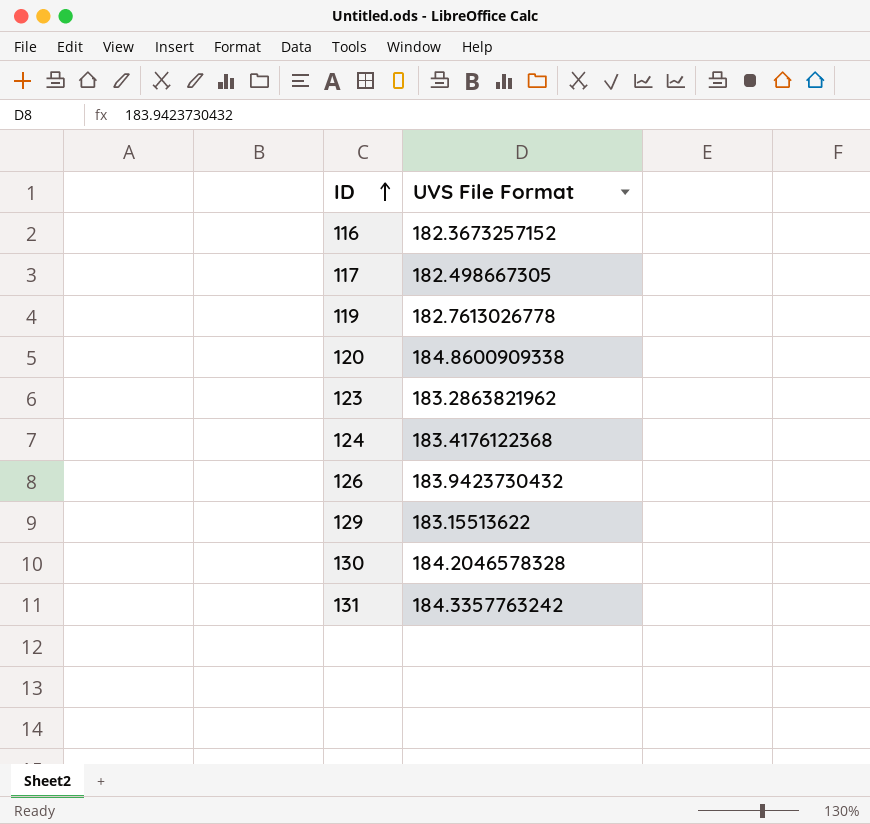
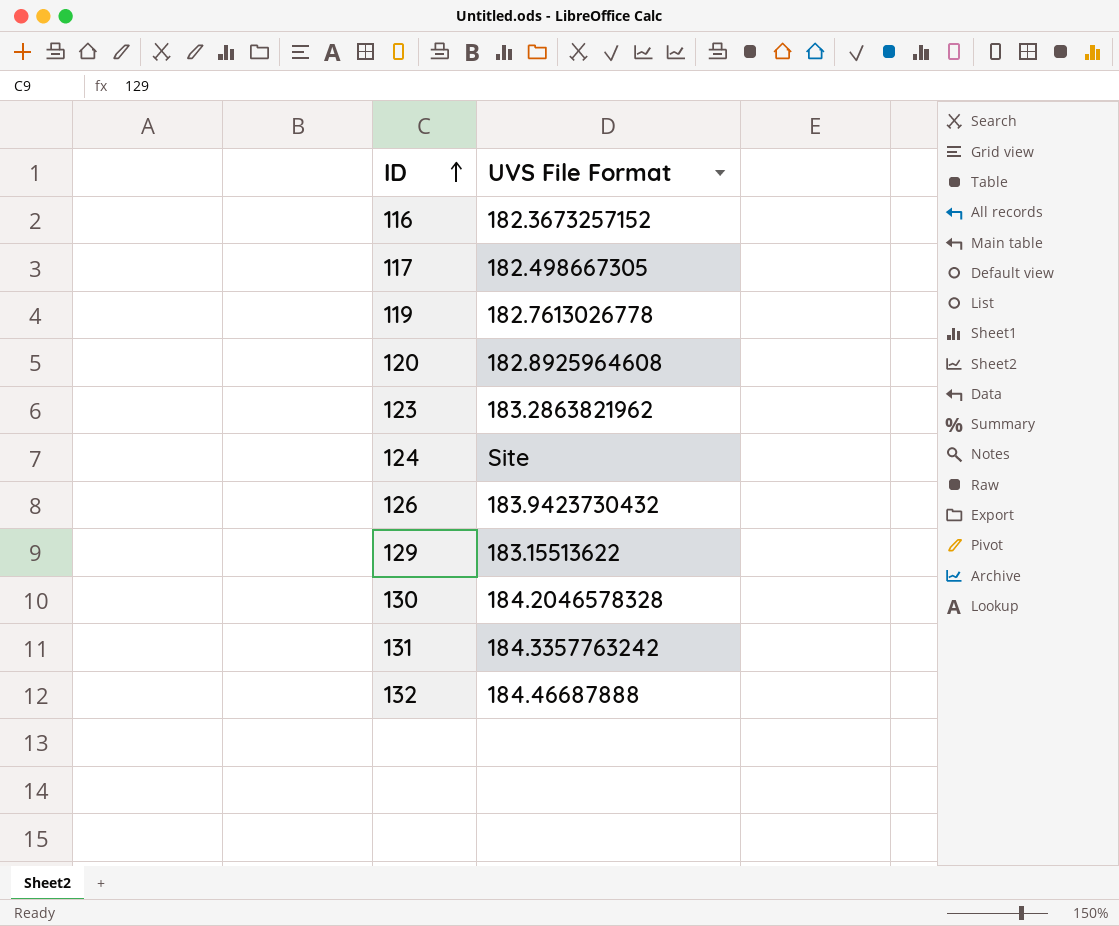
120 | UVS File Format: 184.8600909338 -> 182.8925964608
124 | UVS File Format: 183.4176122368 -> Site
row 132: none -> 184.46687888

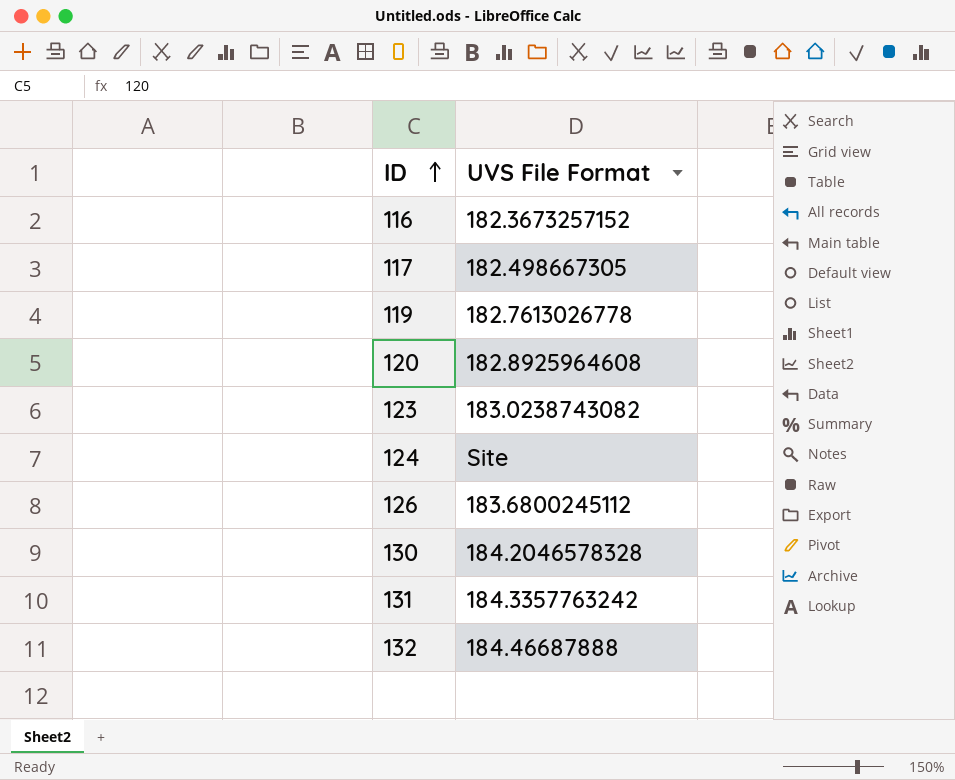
row 129: 183.15513622 -> none
123 | UVS File Format: 183.2863821962 -> 183.0238743082
126 | UVS File Format: 183.9423730432 -> 183.6800245112

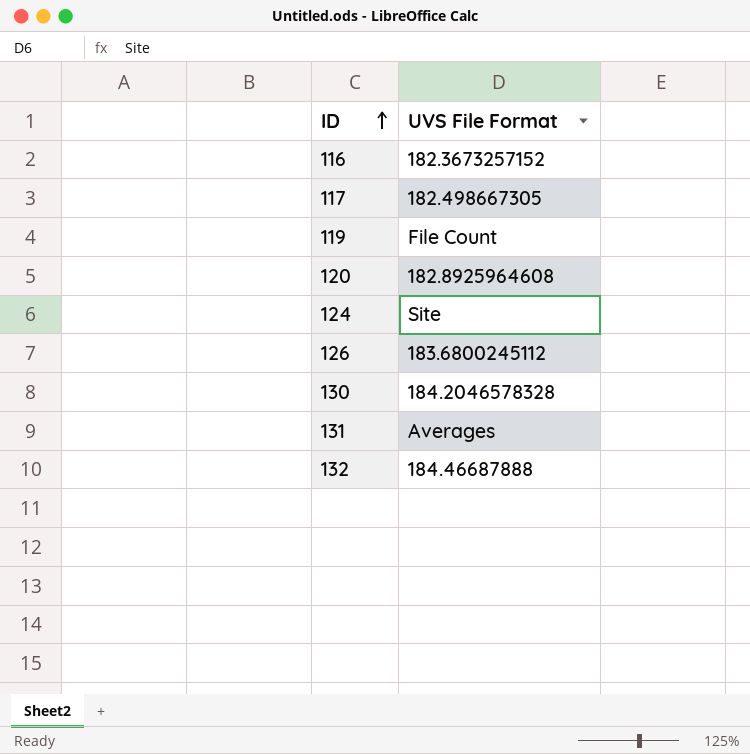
row 123: 183.0238743082 -> none
119 | UVS File Format: 182.7613026778 -> File Count
131 | UVS File Format: 184.3357763242 -> Averages

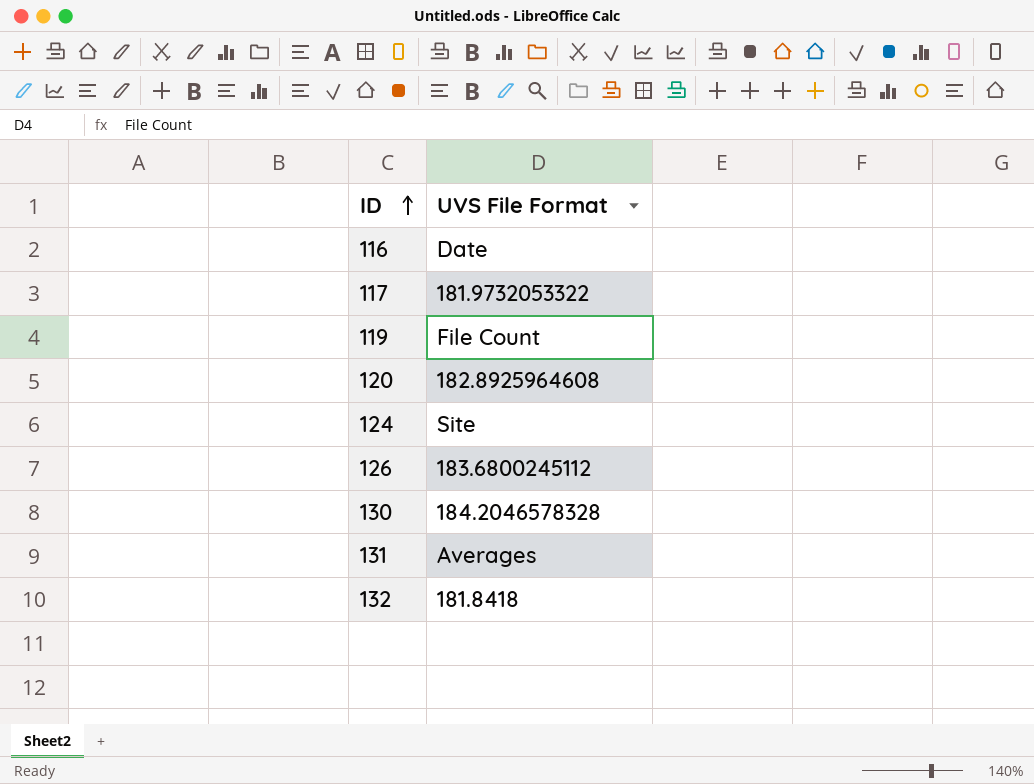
116 | UVS File Format: 182.3673257152 -> Date
117 | UVS File Format: 182.498667305 -> 181.9732053322
132 | UVS File Format: 184.46687888 -> 181.8418

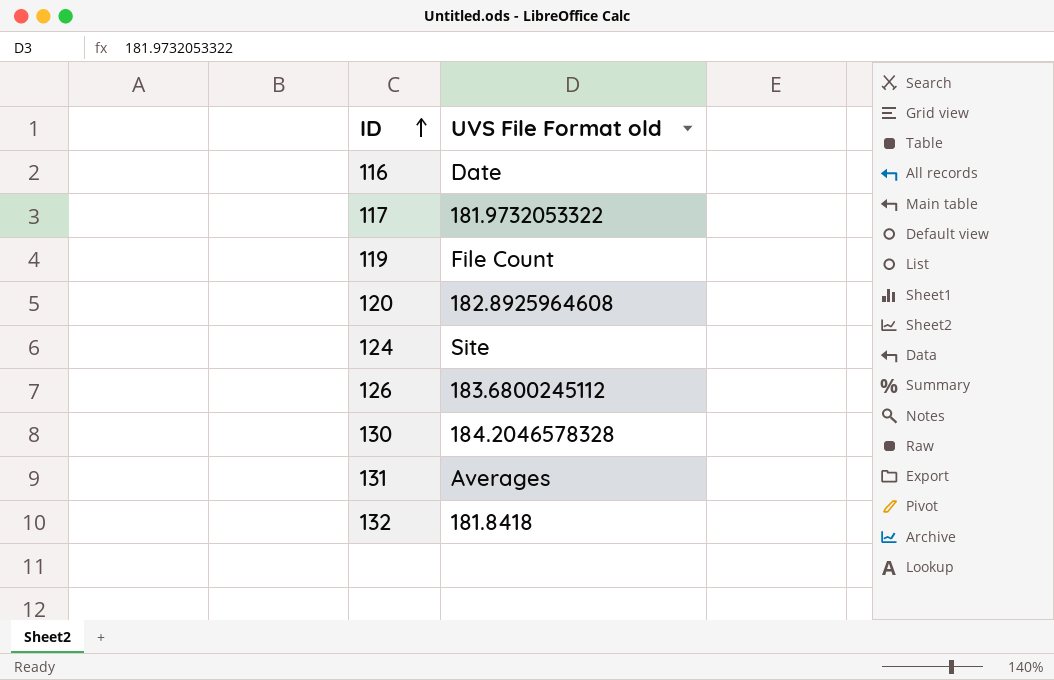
column name: UVS File Format -> UVS File Format old

